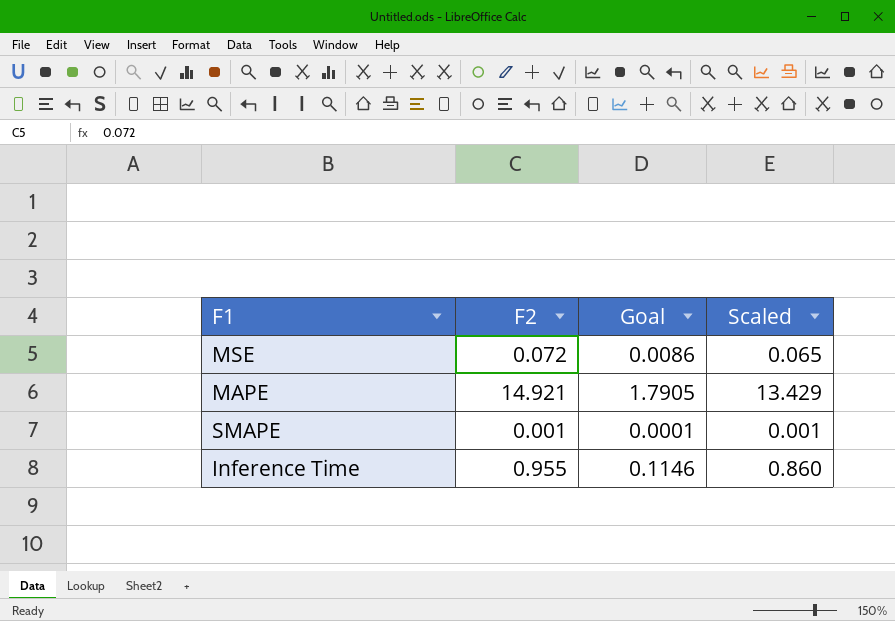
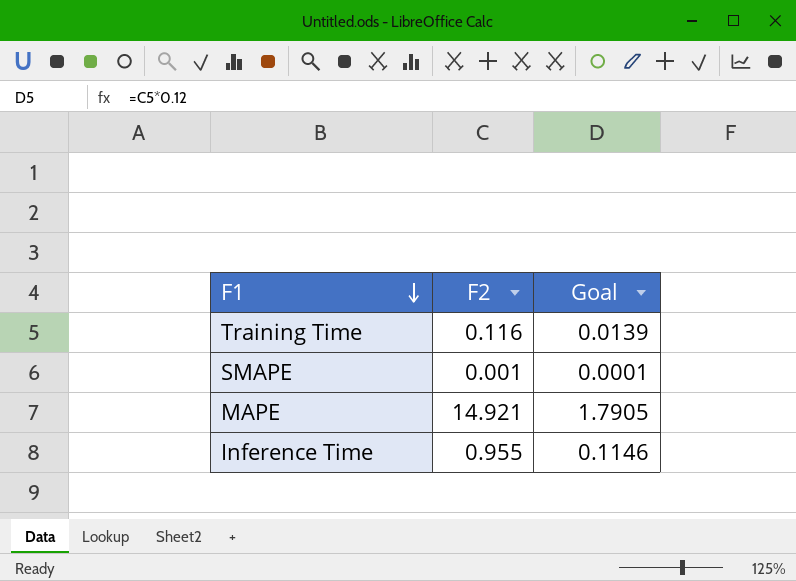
row order: none -> F1 descending
column Scaled | formula: [F2] * 0.9 -> none
row MSE: 0.072 | 0.0086 | 0.065 -> none
row Training Time: none -> 0.116 | 0.0139

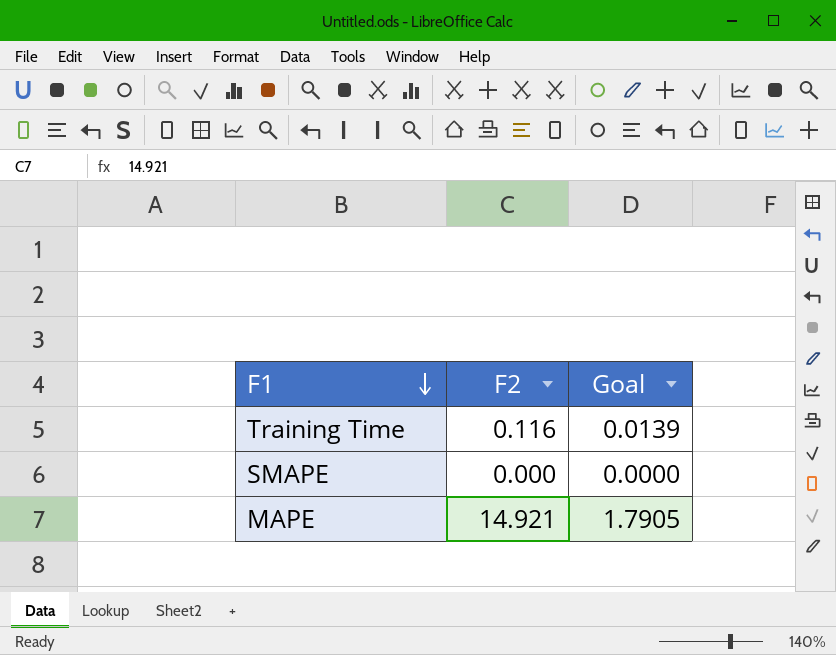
row Inference Time: 0.955 | 0.1146 -> none
SMAPE | F2: 0.001 -> 0.000
SMAPE | Goal: 0.0001 -> 0.0000

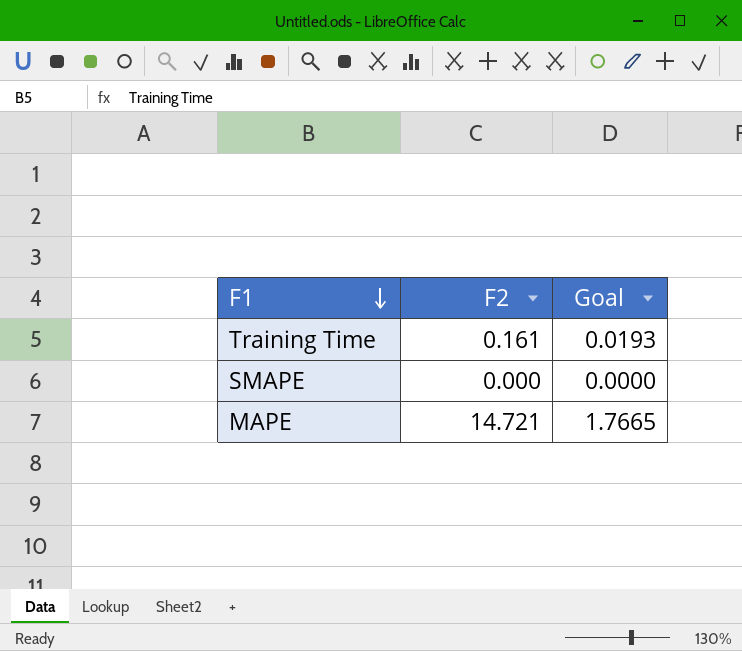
Training Time | F2: 0.116 -> 0.161
Training Time | Goal: 0.0139 -> 0.0193
MAPE | F2: 14.921 -> 14.721
MAPE | Goal: 1.7905 -> 1.7665

